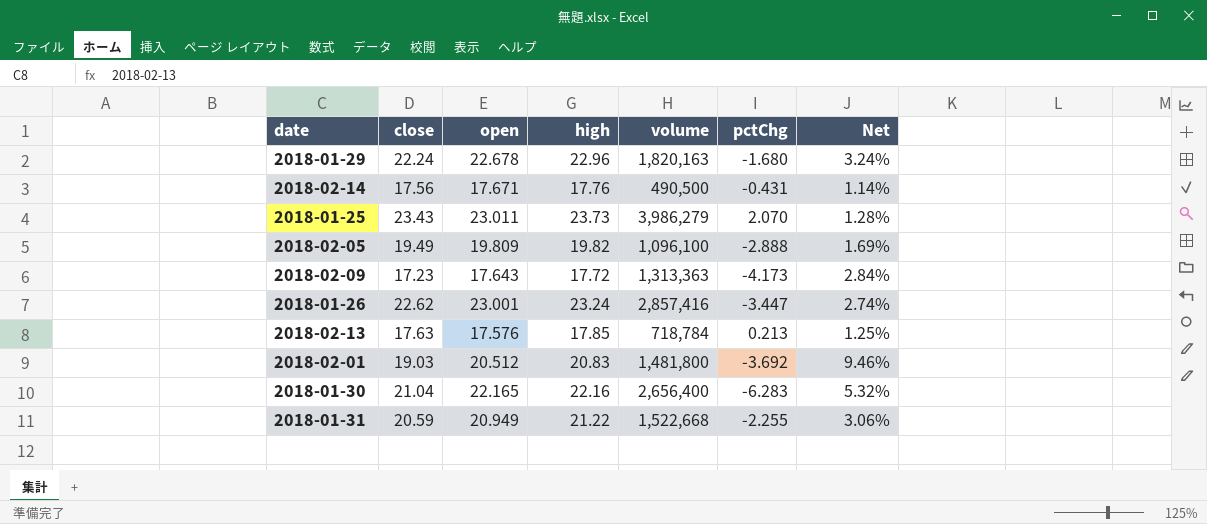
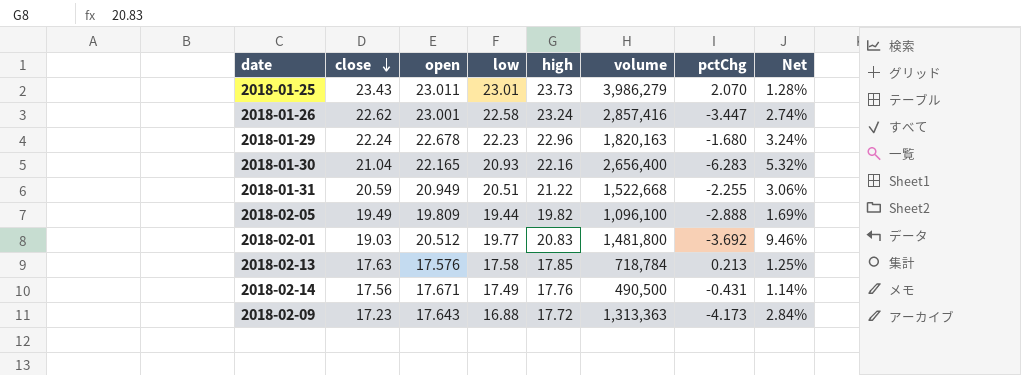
row order: none -> close descending
column low | position: none -> 4

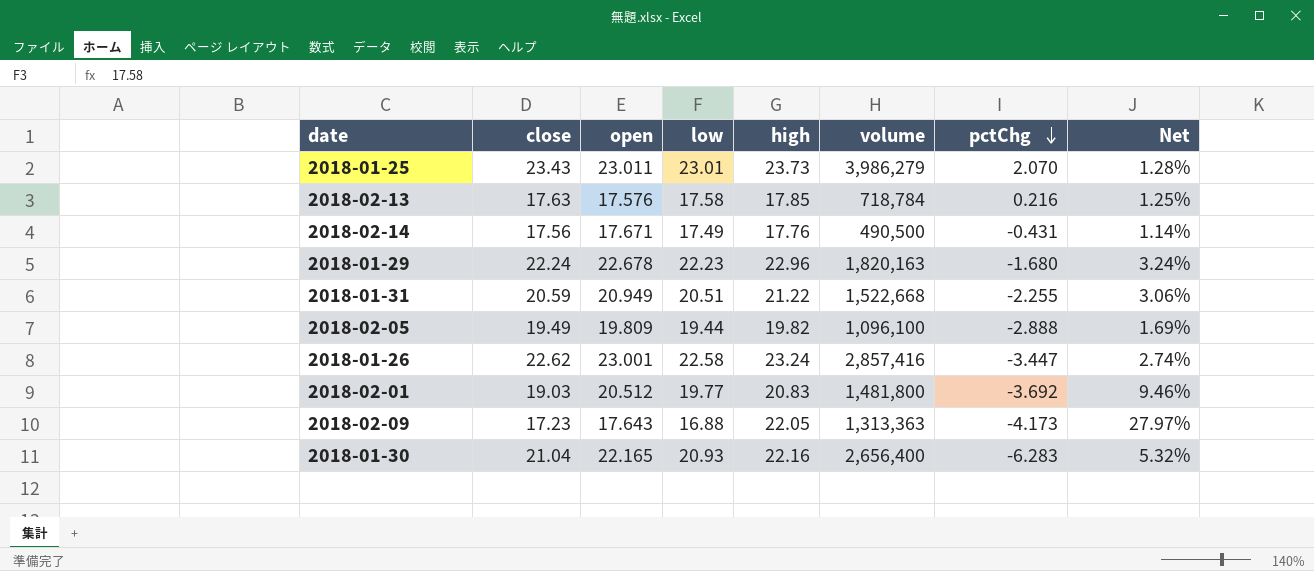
row order: close descending -> pctChg descending
2018-02-13 | pctChg: 0.213 -> 0.216
2018-02-09 | high: 17.72 -> 22.05
2018-02-09 | Net: 2.84% -> 27.97%

